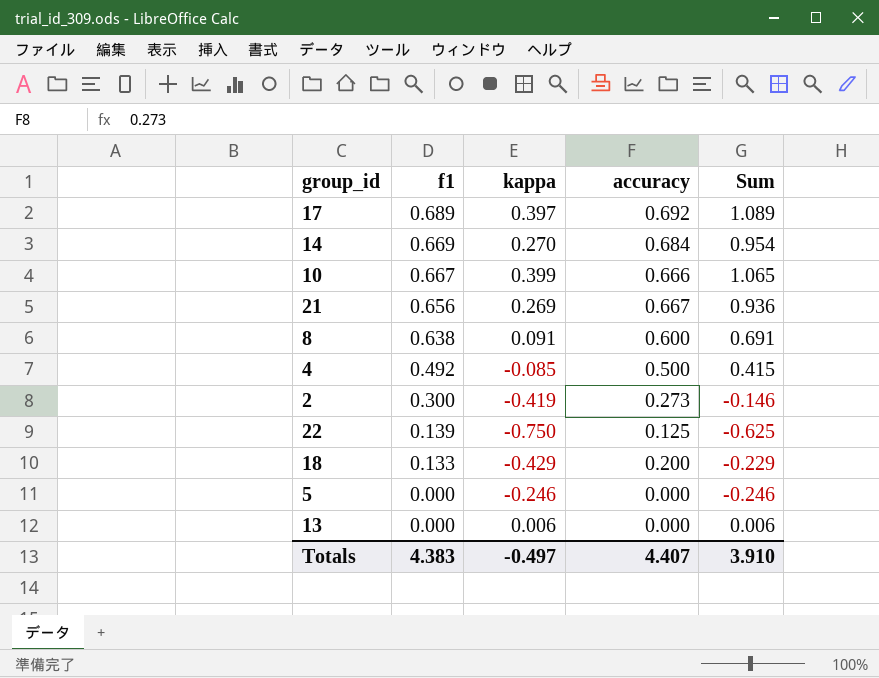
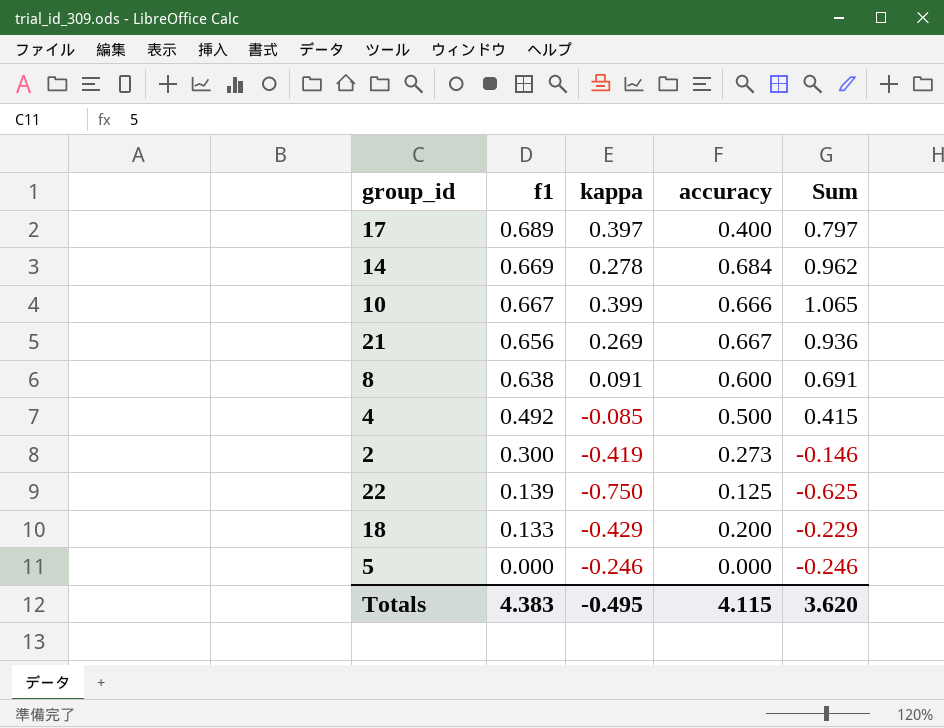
row 13: 0.000 | 0.006 | 0.000 | 0.006 -> none
17 | accuracy: 0.692 -> 0.400
17 | Sum: 1.089 -> 0.797
14 | kappa: 0.270 -> 0.278
14 | Sum: 0.954 -> 0.962
Totals | kappa: -0.497 -> -0.495
Totals | accuracy: 4.407 -> 4.115
Totals | Sum: 3.910 -> 3.620

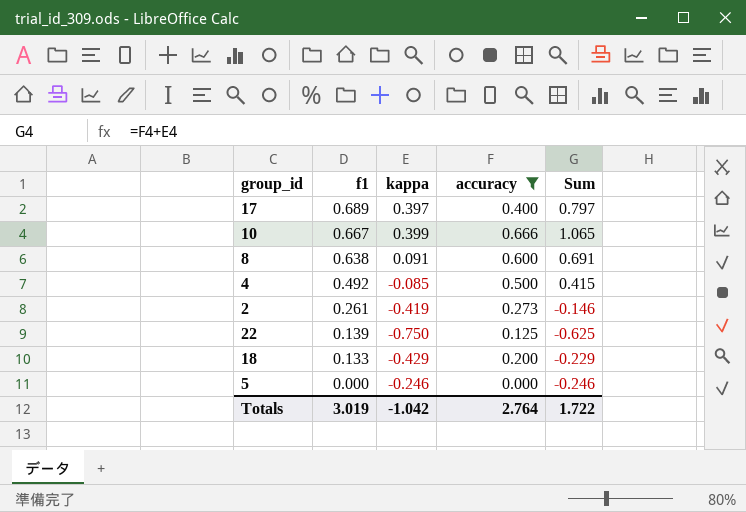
filter: none -> accuracy <= 0.666
2 | f1: 0.300 -> 0.261
Totals | f1: 4.383 -> 3.019
Totals | kappa: -0.495 -> -1.042
Totals | accuracy: 4.115 -> 2.764
Totals | Sum: 3.620 -> 1.722

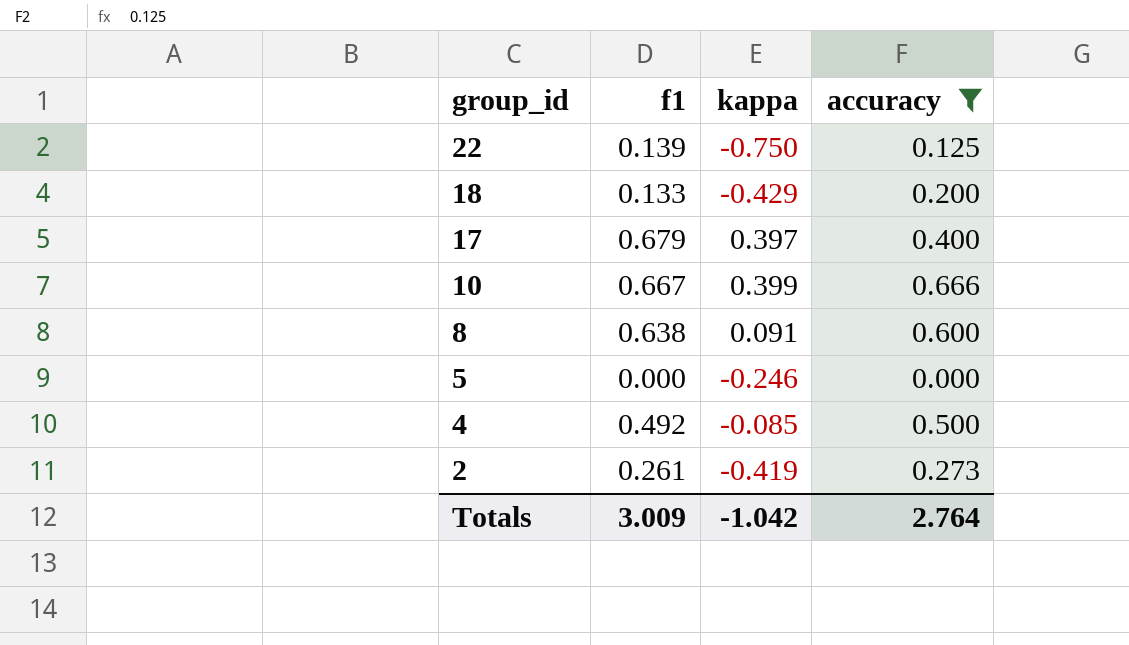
row order: f1 descending -> group_id descending
column Sum | formula: [kappa] + [accuracy] -> none
17 | f1: 0.689 -> 0.679
Totals | f1: 3.019 -> 3.009

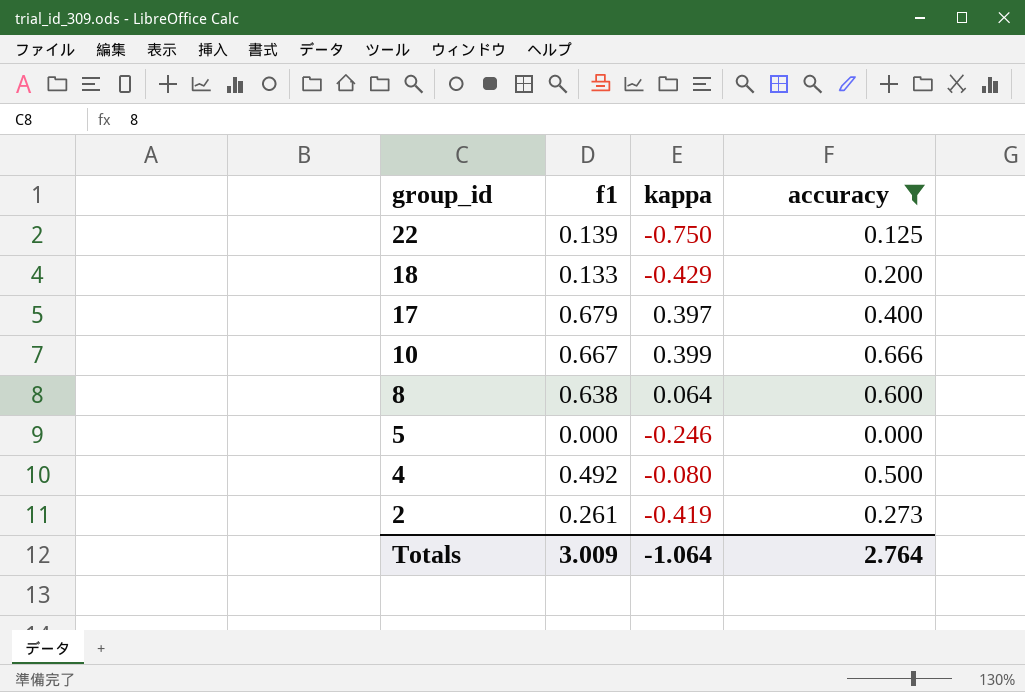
8 | kappa: 0.091 -> 0.064
4 | kappa: -0.085 -> -0.080
Totals | kappa: -1.042 -> -1.064

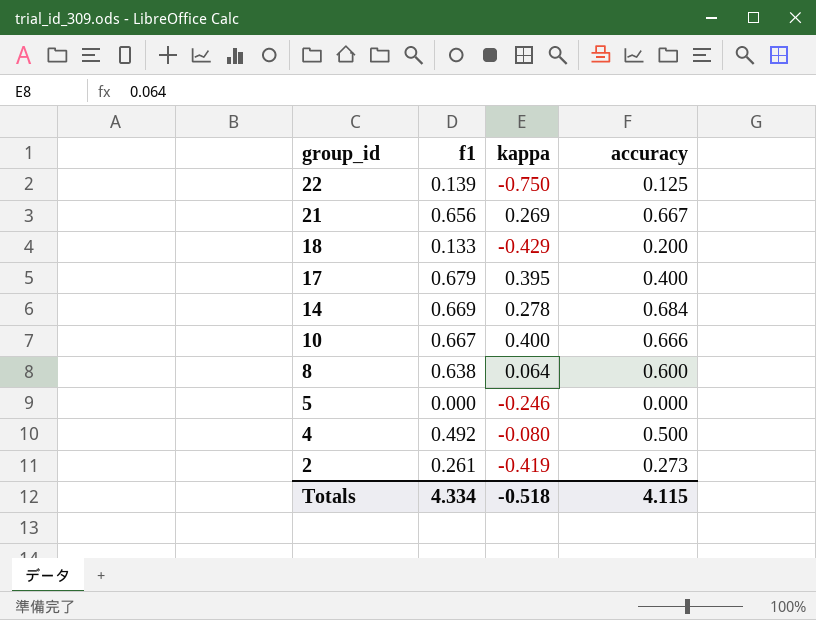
filter: accuracy <= 0.666 -> none
17 | kappa: 0.397 -> 0.395
10 | kappa: 0.399 -> 0.400
Totals | f1: 3.009 -> 4.334
Totals | kappa: -1.064 -> -0.518
Totals | accuracy: 2.764 -> 4.115

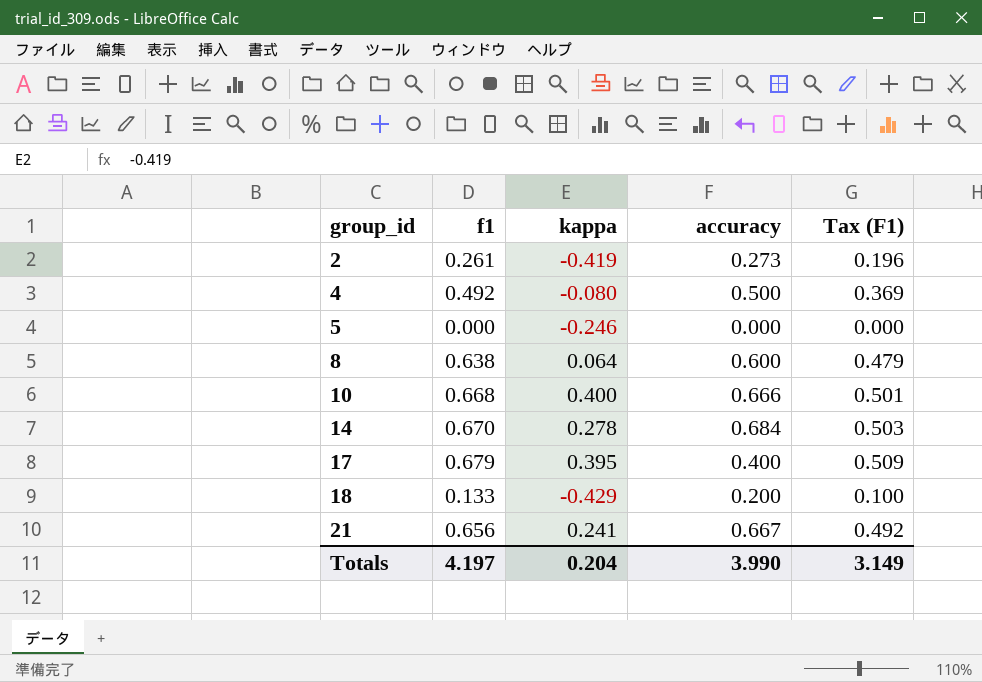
row order: group_id descending -> group_id ascending
column Tax (F1) | formula: none -> [f1] * 0.75
row 22: 0.139 | -0.750 | 0.125 -> none
10 | f1: 0.667 -> 0.668
14 | f1: 0.669 -> 0.670
21 | kappa: 0.269 -> 0.241
Totals | f1: 4.334 -> 4.197
Totals | kappa: -0.518 -> 0.204
Totals | accuracy: 4.115 -> 3.990

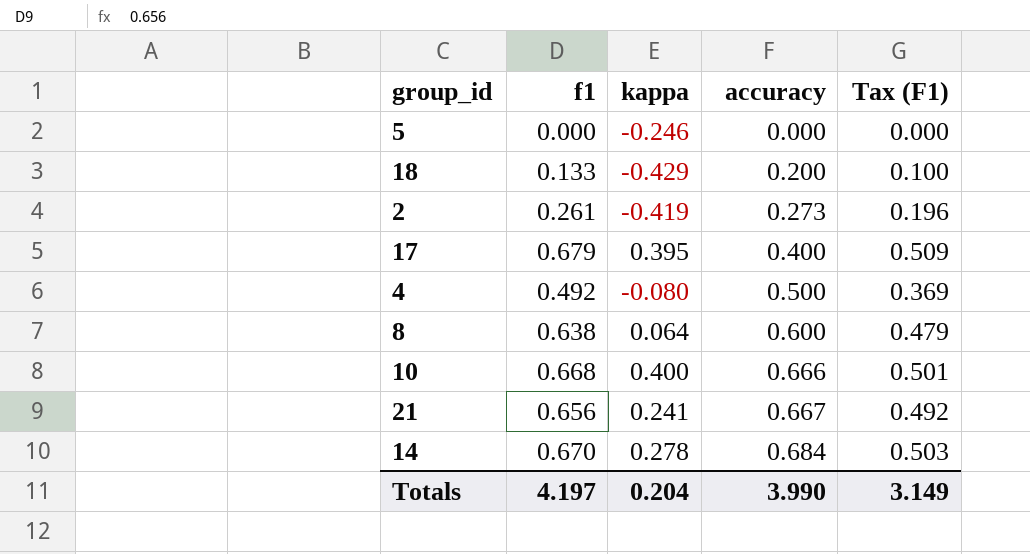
row order: group_id ascending -> accuracy ascending

